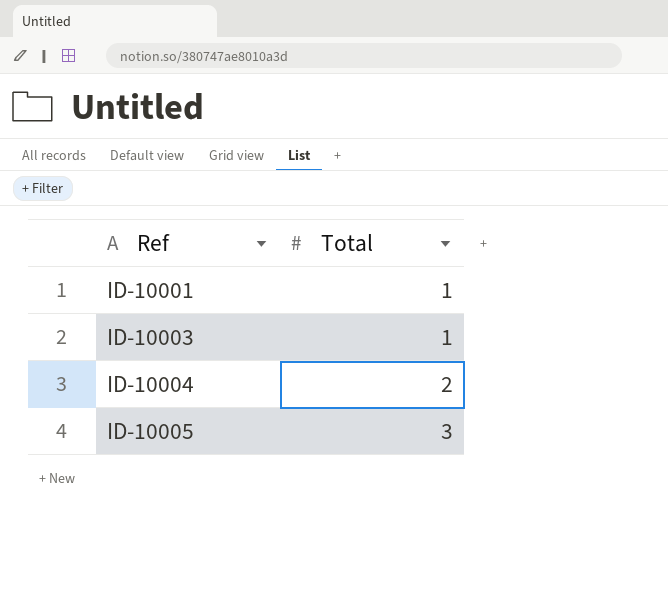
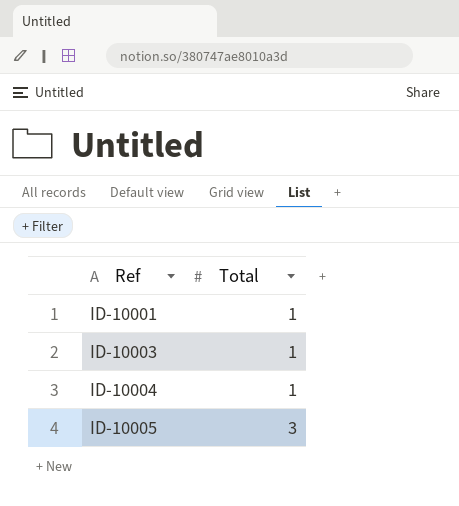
ID-10004 | Total: 2 -> 1

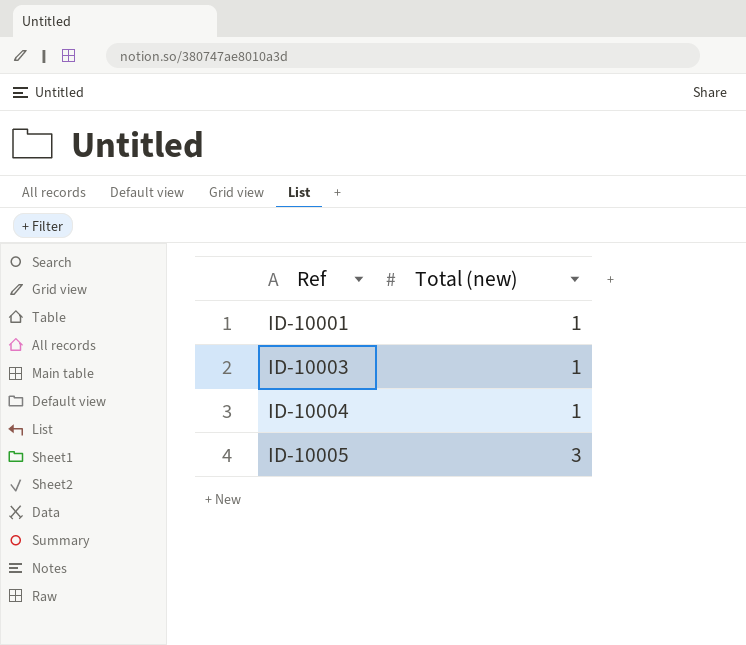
column name: Total -> Total (new)

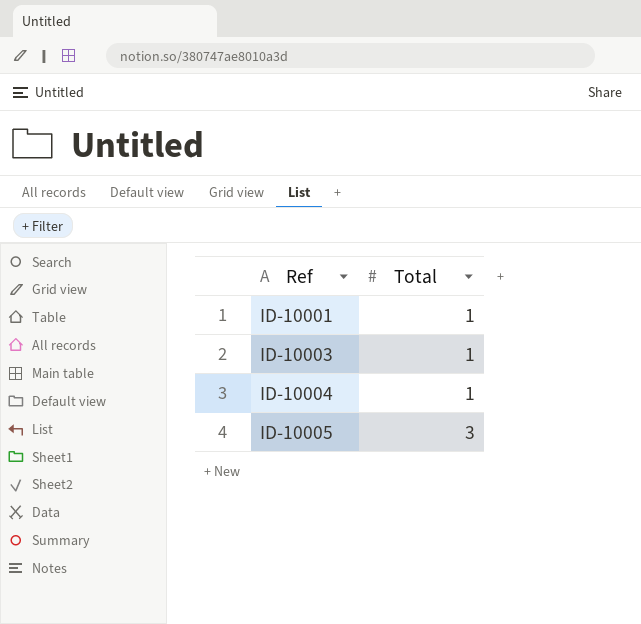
column name: Total (new) -> Total

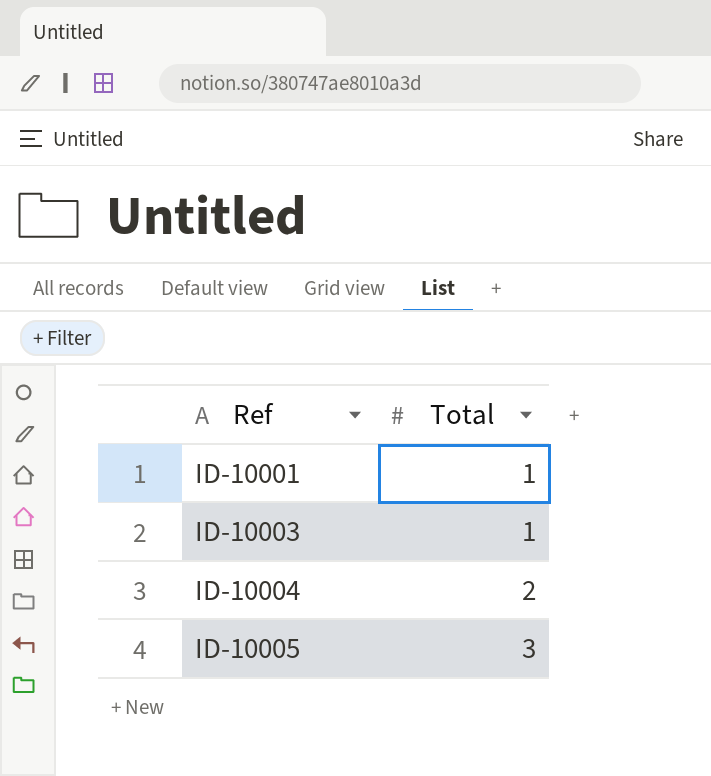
ID-10004 | Total: 1 -> 2

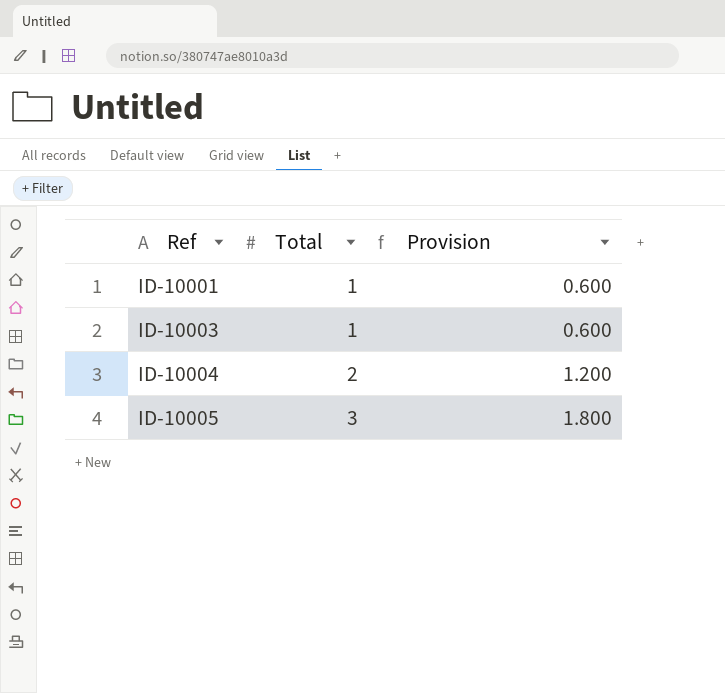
column Provision | formula: none -> [Total] * 0.6

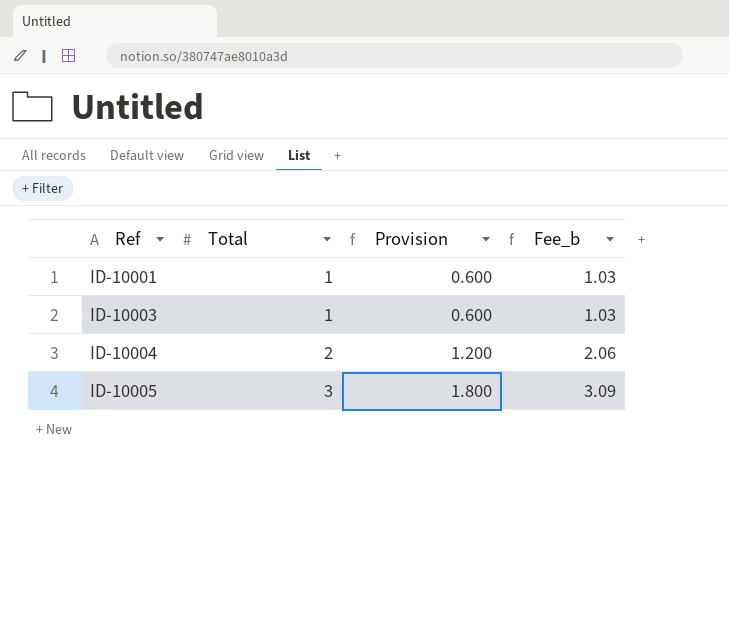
column Fee_b | formula: none -> [Total] * 1.03

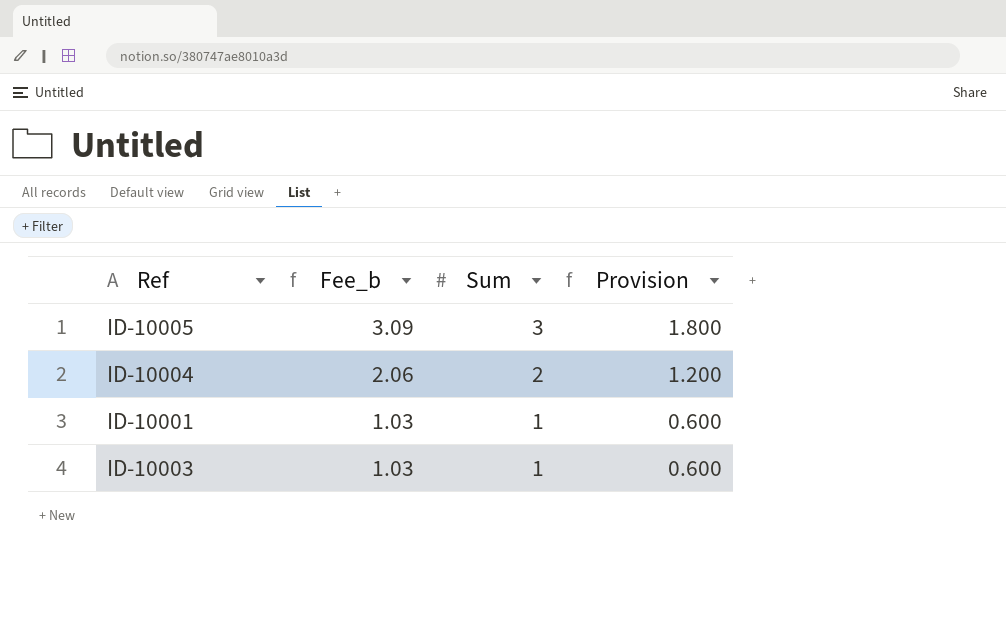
row order: Ref ascending -> Fee_b descending
column Fee_b | position: 4 -> 2
column name: Total -> Sum

